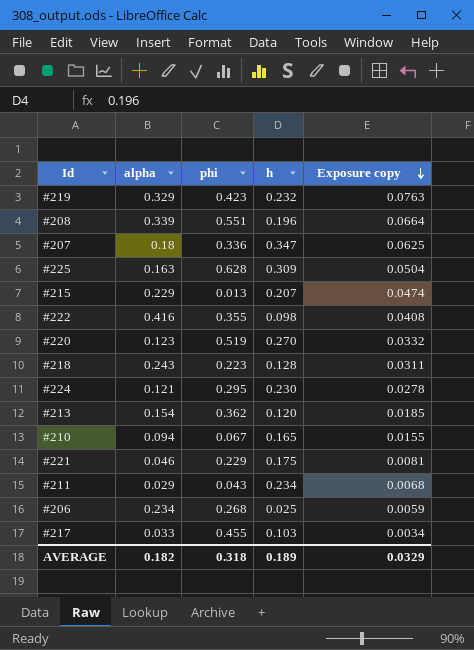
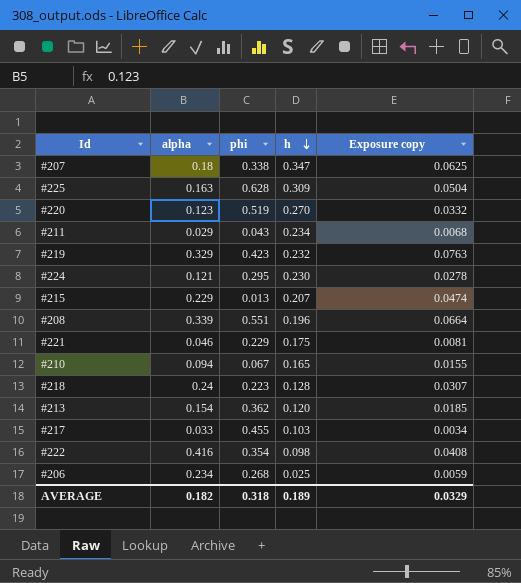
row order: Exposure copy descending -> h descending
#207 | phi: 0.336 -> 0.338
#218 | alpha: 0.243 -> 0.24
#218 | Exposure copy: 0.0311 -> 0.0307
#222 | phi: 0.355 -> 0.354

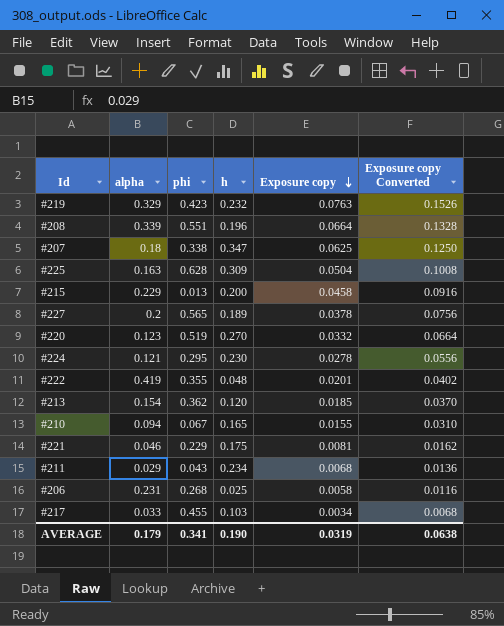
row order: h descending -> Exposure copy descending
column Exposure copy Converted | formula: none -> [Exposure copy] * 2
row #218: 0.24 | 0.223 | 0.128 | 0.0307 -> none
#215 | h: 0.207 -> 0.200
#215 | Exposure copy: 0.0474 -> 0.0458
row #227: none -> 0.2 | 0.565 | 0.189 | 0.0378 | 0.0756
#222 | alpha: 0.416 -> 0.419
#222 | phi: 0.354 -> 0.355
#222 | h: 0.098 -> 0.048
#222 | Exposure copy: 0.0408 -> 0.0201
#206 | alpha: 0.234 -> 0.231
#206 | Exposure copy: 0.0059 -> 0.0058
AVERAGE | alpha: 0.182 -> 0.179
AVERAGE | phi: 0.318 -> 0.341
AVERAGE | h: 0.189 -> 0.190
AVERAGE | Exposure copy: 0.0329 -> 0.0319

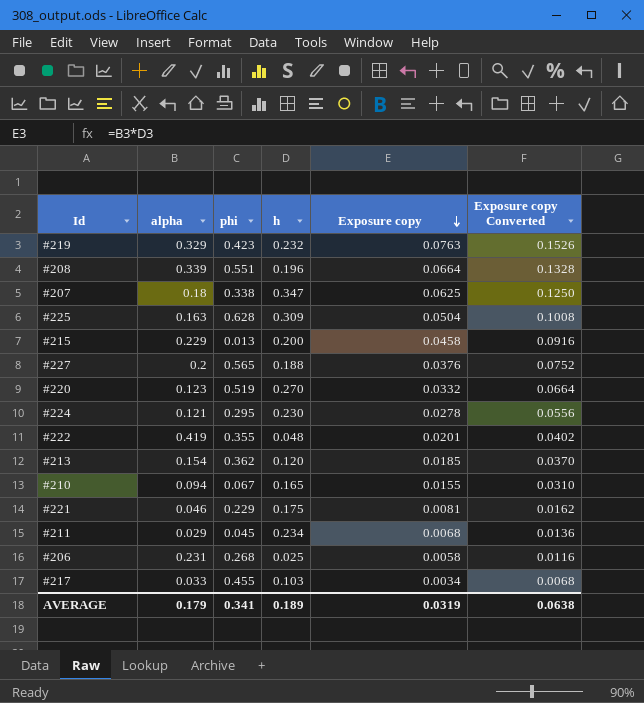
#227 | h: 0.189 -> 0.188
#227 | Exposure copy: 0.0378 -> 0.0376
#227 | Exposure copy Converted: 0.0756 -> 0.0752
#211 | phi: 0.043 -> 0.045
AVERAGE | h: 0.190 -> 0.189

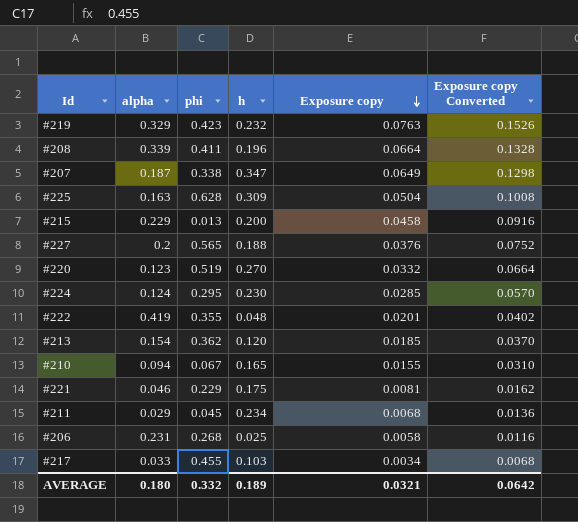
#208 | phi: 0.551 -> 0.411
#207 | alpha: 0.18 -> 0.187
#207 | Exposure copy: 0.0625 -> 0.0649
#207 | Exposure copy Converted: 0.1250 -> 0.1298
#224 | alpha: 0.121 -> 0.124
#224 | Exposure copy: 0.0278 -> 0.0285
#224 | Exposure copy Converted: 0.0556 -> 0.0570
AVERAGE | alpha: 0.179 -> 0.180
AVERAGE | phi: 0.341 -> 0.332
AVERAGE | Exposure copy: 0.0319 -> 0.0321
AVERAGE | Exposure copy Converted: 0.0638 -> 0.0642

